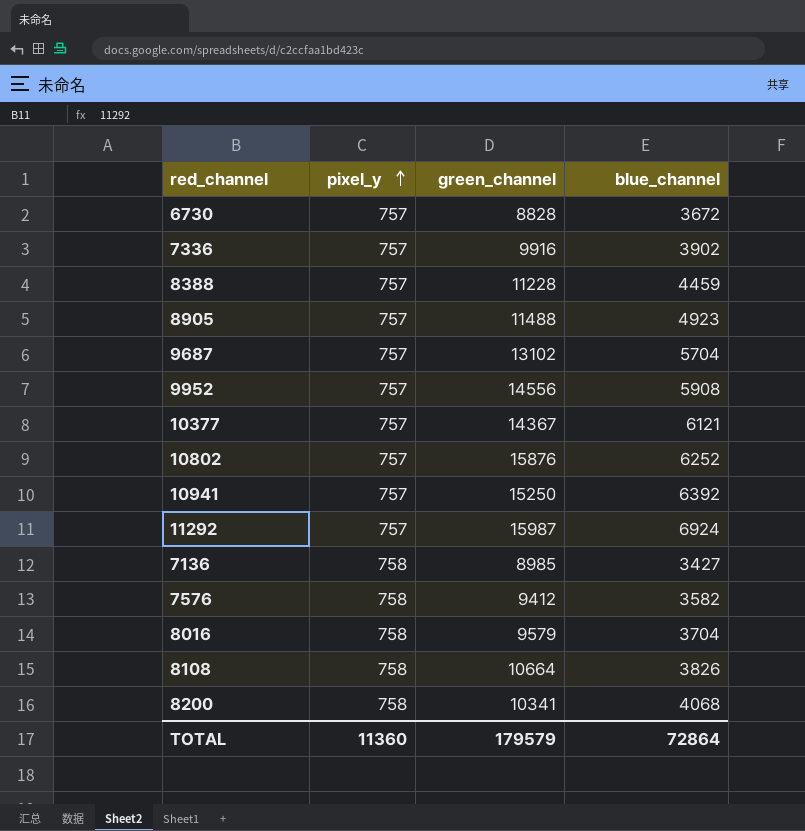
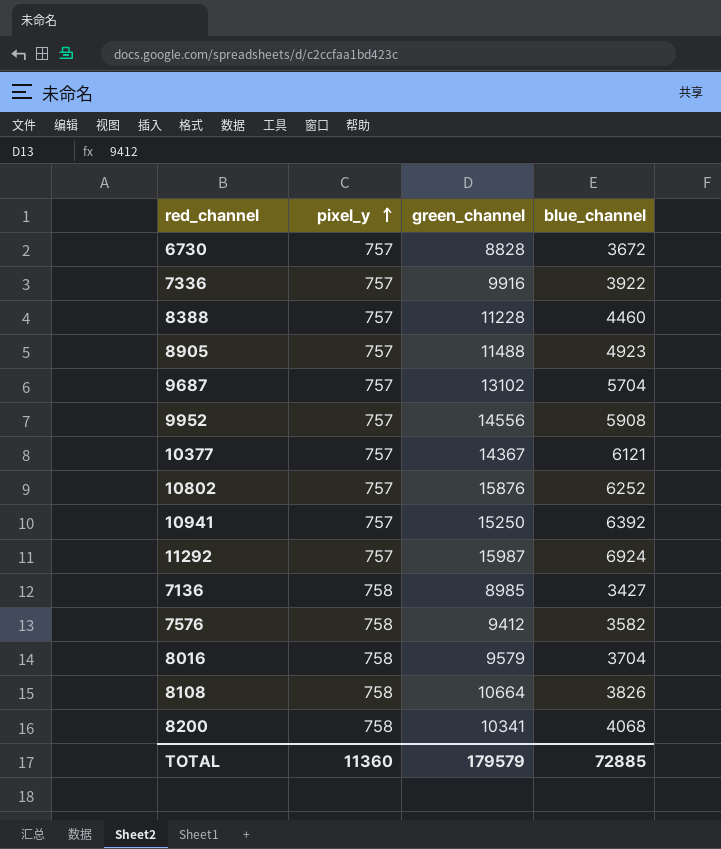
7336 | blue_channel: 3902 -> 3922
8388 | blue_channel: 4459 -> 4460
TOTAL | blue_channel: 72864 -> 72885

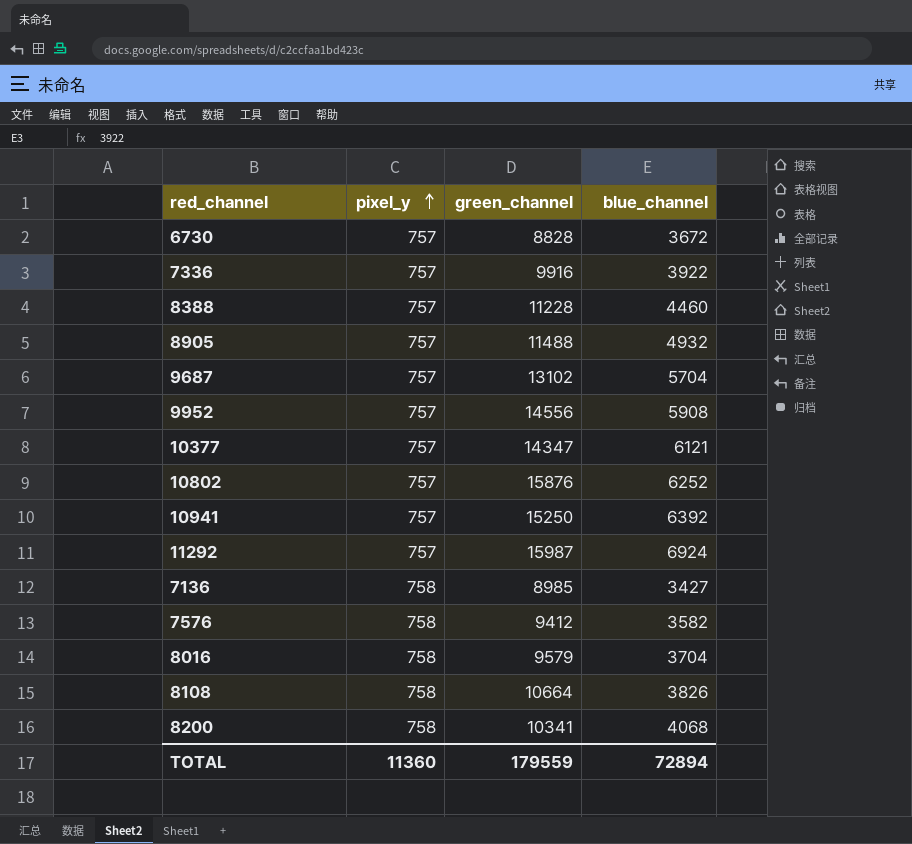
8905 | blue_channel: 4923 -> 4932
10377 | green_channel: 14367 -> 14347
TOTAL | green_channel: 179579 -> 179559
TOTAL | blue_channel: 72885 -> 72894

